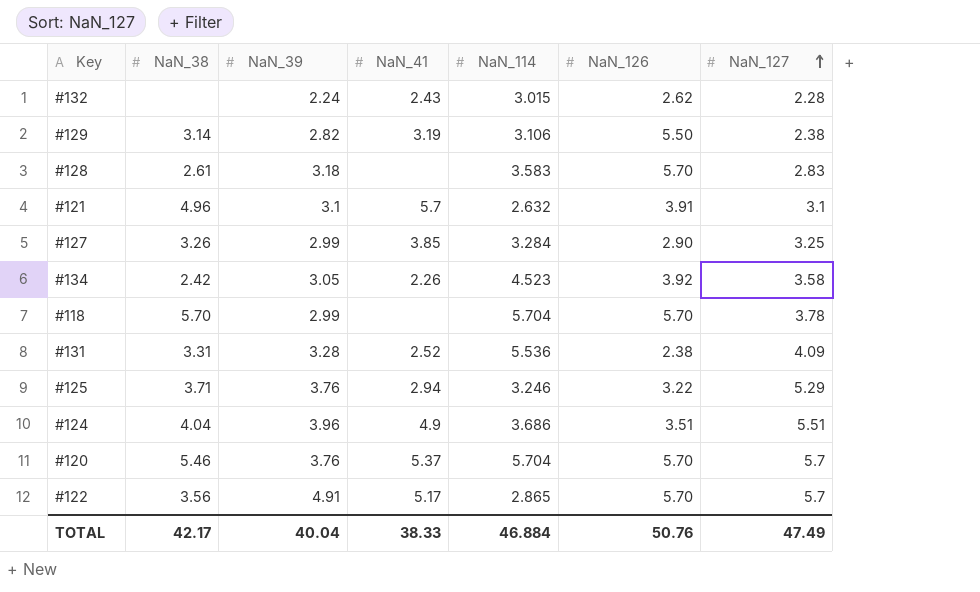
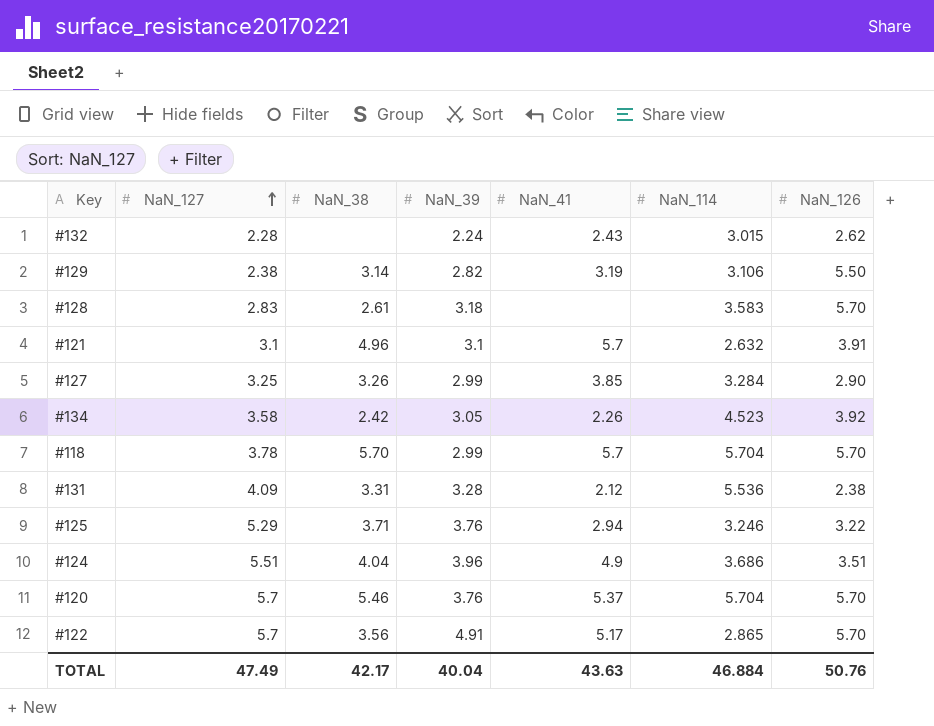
column NaN_127 | position: 7 -> 2
#118 | NaN_41: none -> 5.7
#131 | NaN_41: 2.52 -> 2.12
TOTAL | NaN_41: 38.33 -> 43.63

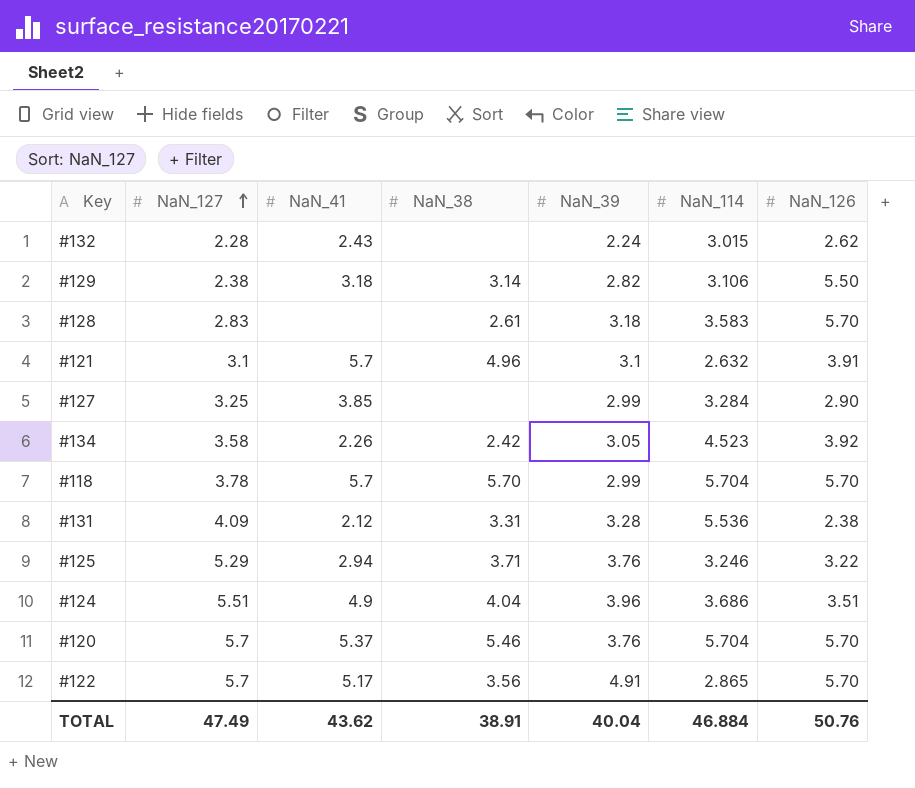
column NaN_41 | position: 5 -> 3
#129 | NaN_41: 3.19 -> 3.18
#127 | NaN_38: 3.26 -> none
TOTAL | NaN_41: 43.63 -> 43.62
TOTAL | NaN_38: 42.17 -> 38.91

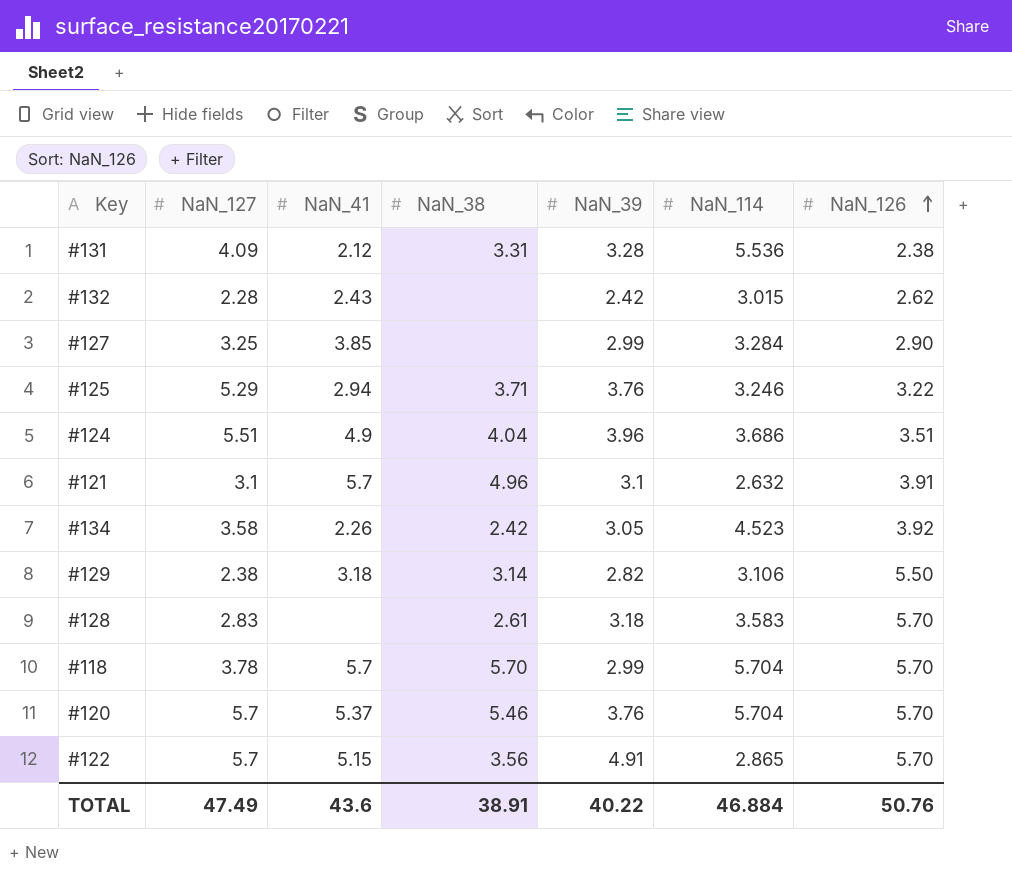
row order: NaN_127 ascending -> NaN_126 ascending
#132 | NaN_39: 2.24 -> 2.42
#122 | NaN_41: 5.17 -> 5.15
TOTAL | NaN_41: 43.62 -> 43.6
TOTAL | NaN_39: 40.04 -> 40.22

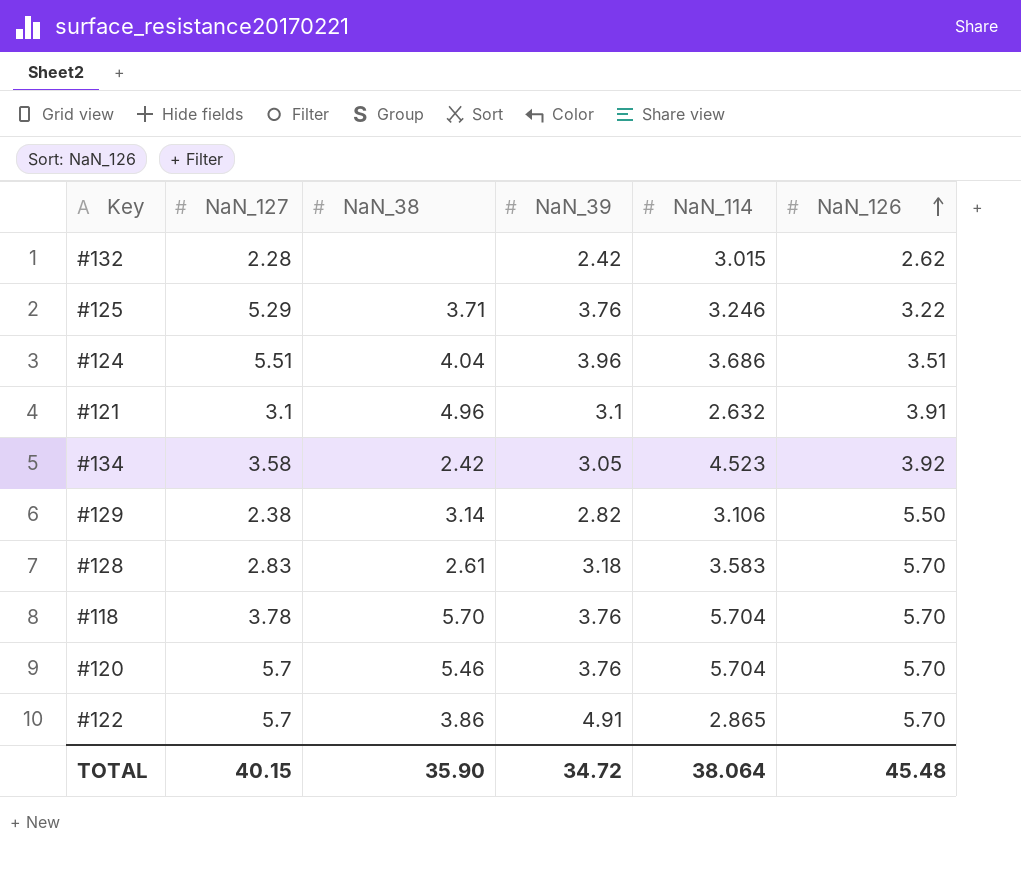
column NaN_41 | position: 3 -> none
row #131: 4.09 | 2.12 | 3.31 | 3.28 | 5.536 | 2.38 -> none
row #127: 3.25 | 3.85 | none | 2.99 | 3.284 | 2.90 -> none
#118 | NaN_39: 2.99 -> 3.76
#122 | NaN_38: 3.56 -> 3.86
TOTAL | NaN_127: 47.49 -> 40.15
TOTAL | NaN_38: 38.91 -> 35.90
TOTAL | NaN_39: 40.22 -> 34.72
TOTAL | NaN_114: 46.884 -> 38.064
TOTAL | NaN_126: 50.76 -> 45.48

